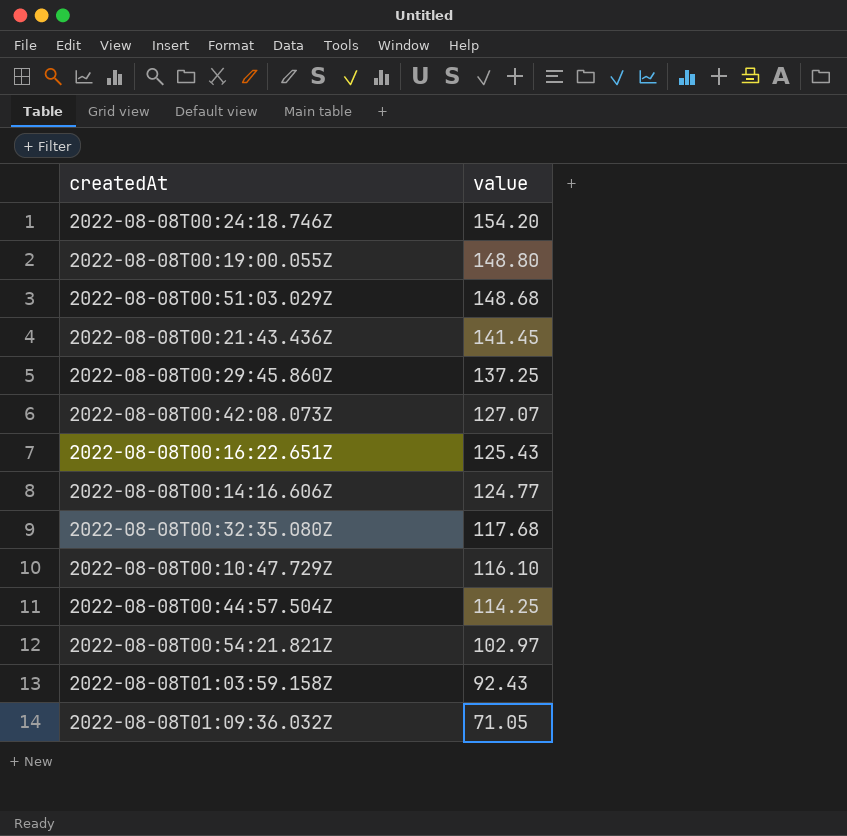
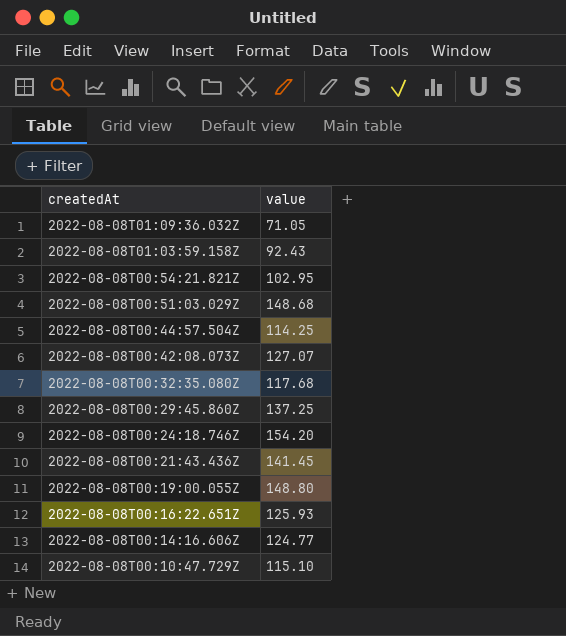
row order: value descending -> createdAt descending
2022-08-08T00:54:21.821Z | value: 102.97 -> 102.95
2022-08-08T00:16:22.651Z | value: 125.43 -> 125.93
2022-08-08T00:10:47.729Z | value: 116.10 -> 115.10

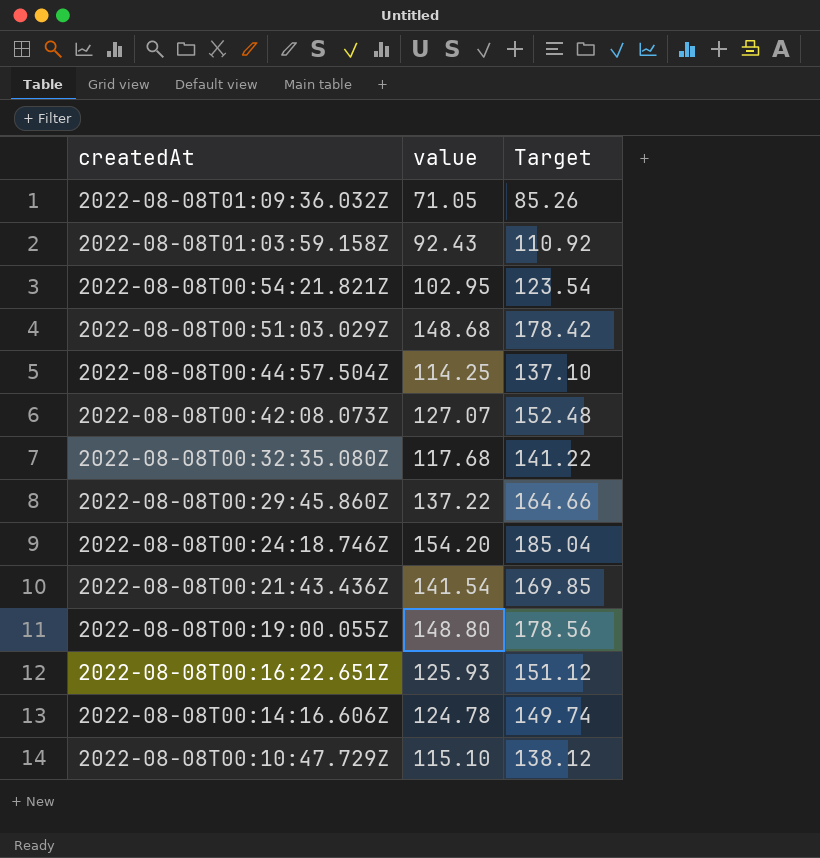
column Target | formula: none -> [value] * 1.2
2022-08-08T00:29:45.860Z | value: 137.25 -> 137.22
2022-08-08T00:21:43.436Z | value: 141.45 -> 141.54
2022-08-08T00:14:16.606Z | value: 124.77 -> 124.78

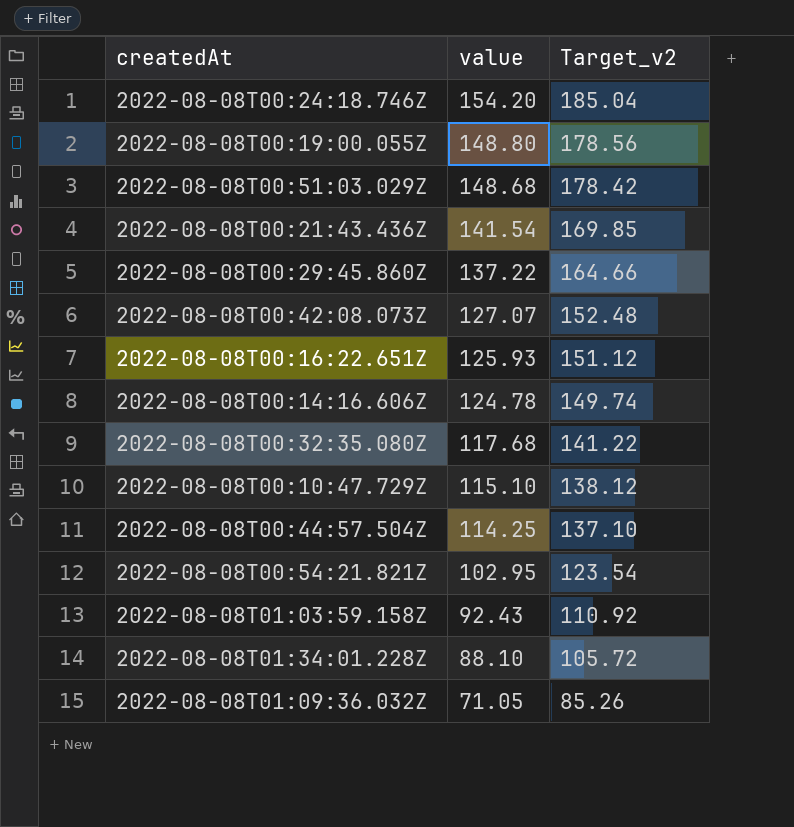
row order: createdAt descending -> value descending
column name: Target -> Target_v2
row 2022-08-08T01:34:01.228Z: none -> 88.10 | 105.72

